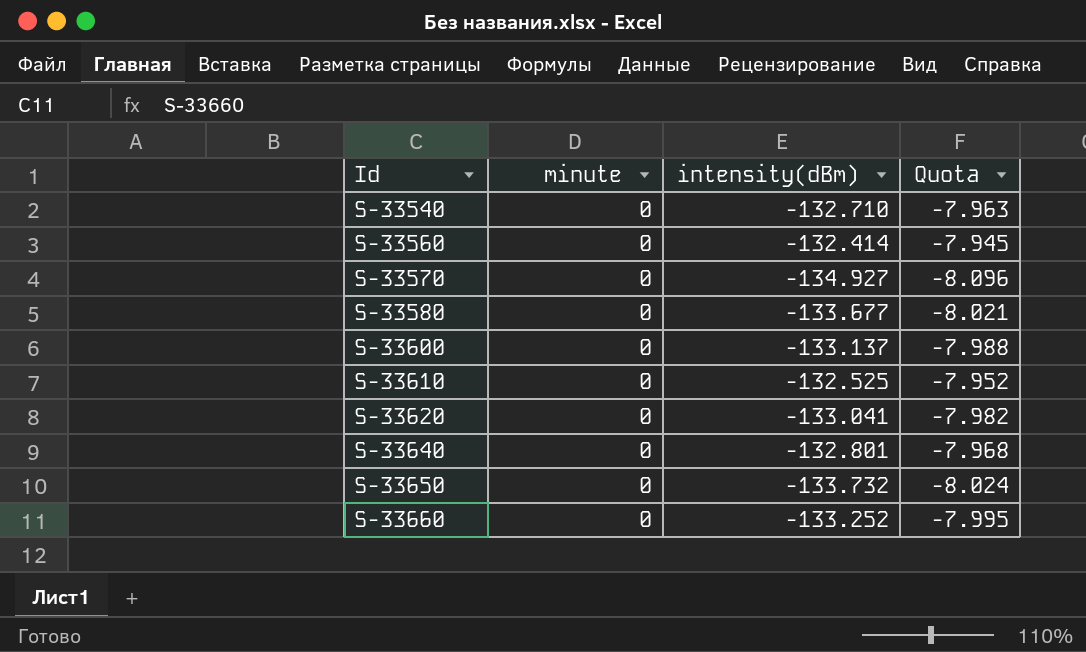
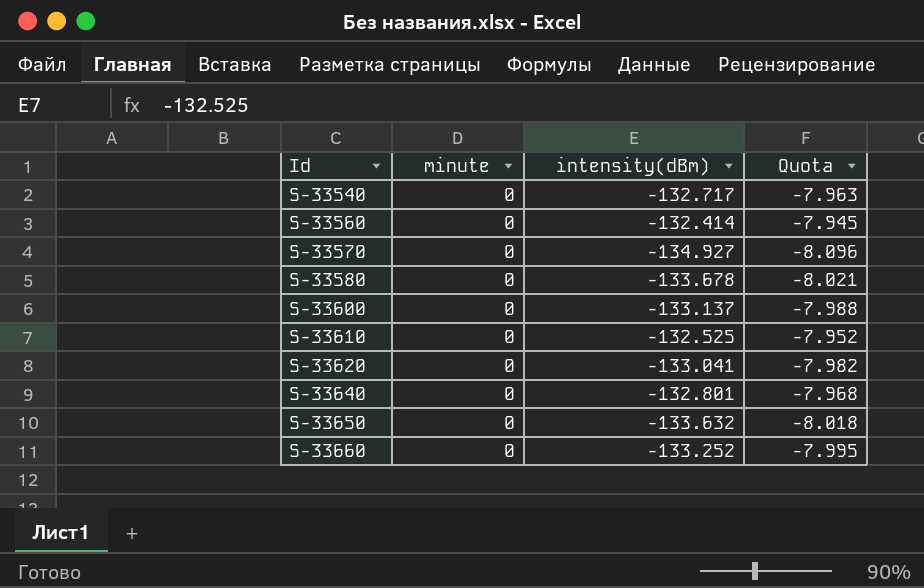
S-33540 | intensity(dBm): -132.710 -> -132.717
S-33580 | intensity(dBm): -133.677 -> -133.678
S-33650 | intensity(dBm): -133.732 -> -133.632
S-33650 | Quota: -8.024 -> -8.018

